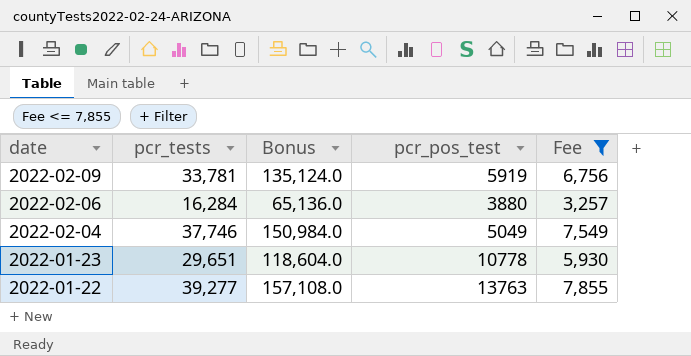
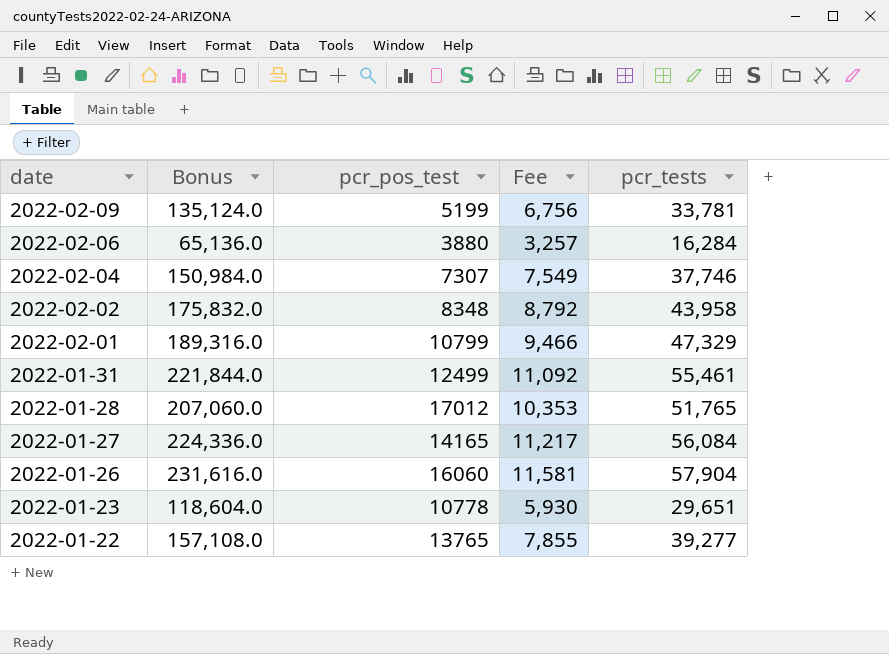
filter: Fee <= 7,855 -> none
column pcr_tests | position: 2 -> 5
2022-02-09 | pcr_pos_test: 5919 -> 5199
2022-02-04 | pcr_pos_test: 5049 -> 7307
2022-01-22 | pcr_pos_test: 13763 -> 13765

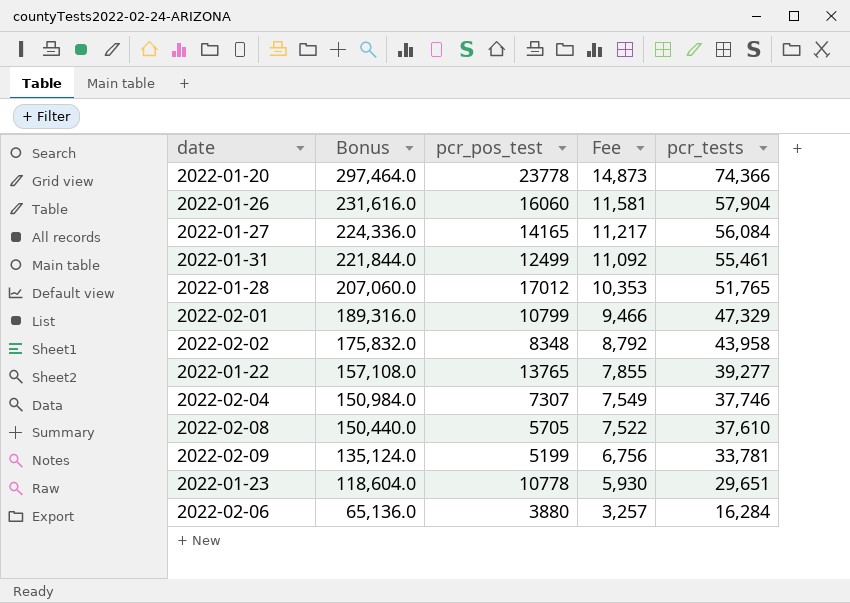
row order: date descending -> Bonus descending
row 2022-01-20: none -> 297,464.0 | 23778 | 14,873 | 74,366
row 2022-02-08: none -> 150,440.0 | 5705 | 7,522 | 37,610

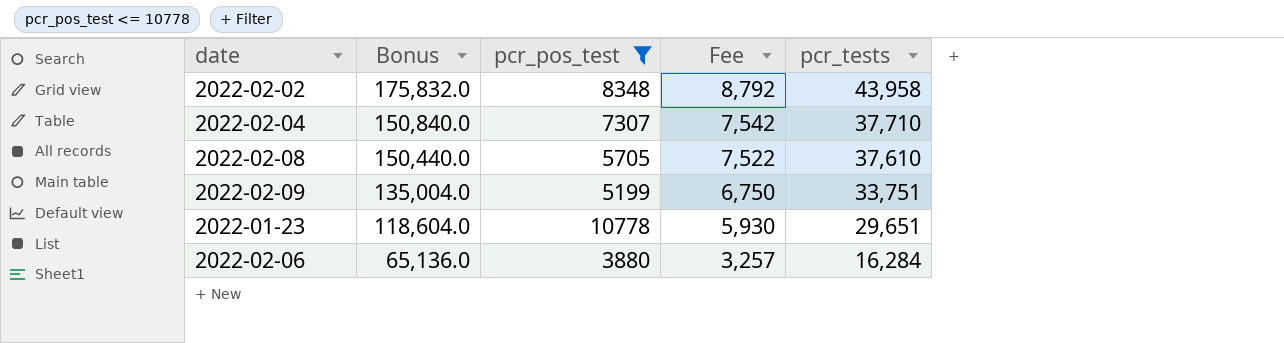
filter: none -> pcr_pos_test <= 10778
2022-02-04 | Bonus: 150,984.0 -> 150,840.0
2022-02-04 | Fee: 7,549 -> 7,542
2022-02-04 | pcr_tests: 37,746 -> 37,710
2022-02-09 | Bonus: 135,124.0 -> 135,004.0
2022-02-09 | Fee: 6,756 -> 6,750
2022-02-09 | pcr_tests: 33,781 -> 33,751

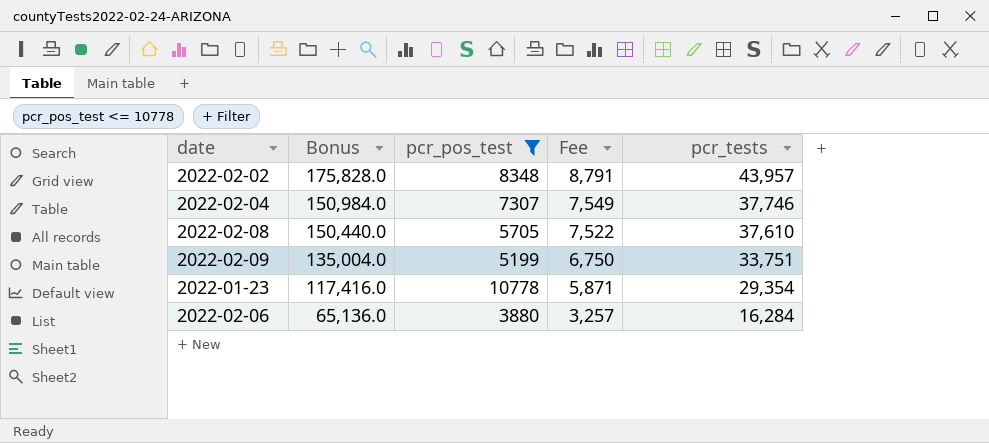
2022-02-02 | Bonus: 175,832.0 -> 175,828.0
2022-02-02 | Fee: 8,792 -> 8,791
2022-02-02 | pcr_tests: 43,958 -> 43,957
2022-02-04 | Bonus: 150,840.0 -> 150,984.0
2022-02-04 | Fee: 7,542 -> 7,549
2022-02-04 | pcr_tests: 37,710 -> 37,746
2022-01-23 | Bonus: 118,604.0 -> 117,416.0
2022-01-23 | Fee: 5,930 -> 5,871
2022-01-23 | pcr_tests: 29,651 -> 29,354

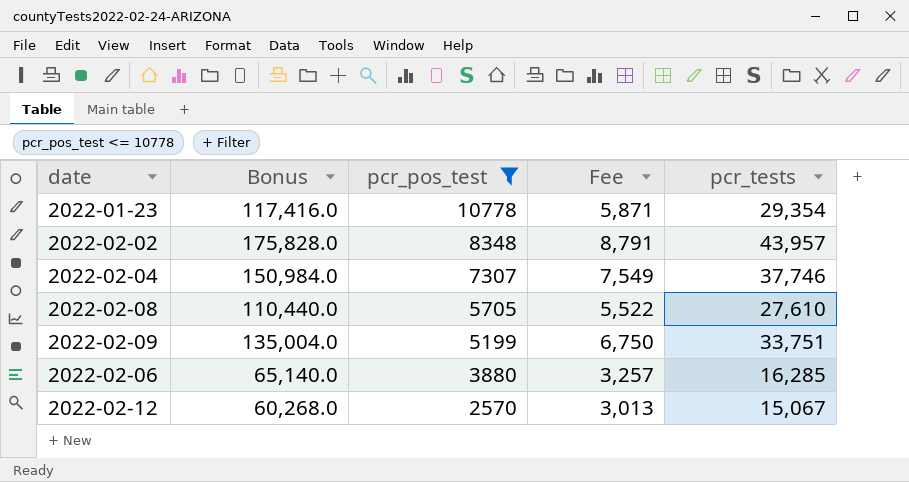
row order: Bonus descending -> pcr_pos_test descending
2022-02-08 | Bonus: 150,440.0 -> 110,440.0
2022-02-08 | Fee: 7,522 -> 5,522
2022-02-08 | pcr_tests: 37,610 -> 27,610
2022-02-06 | Bonus: 65,136.0 -> 65,140.0
2022-02-06 | pcr_tests: 16,284 -> 16,285
row 2022-02-12: none -> 60,268.0 | 2570 | 3,013 | 15,067

